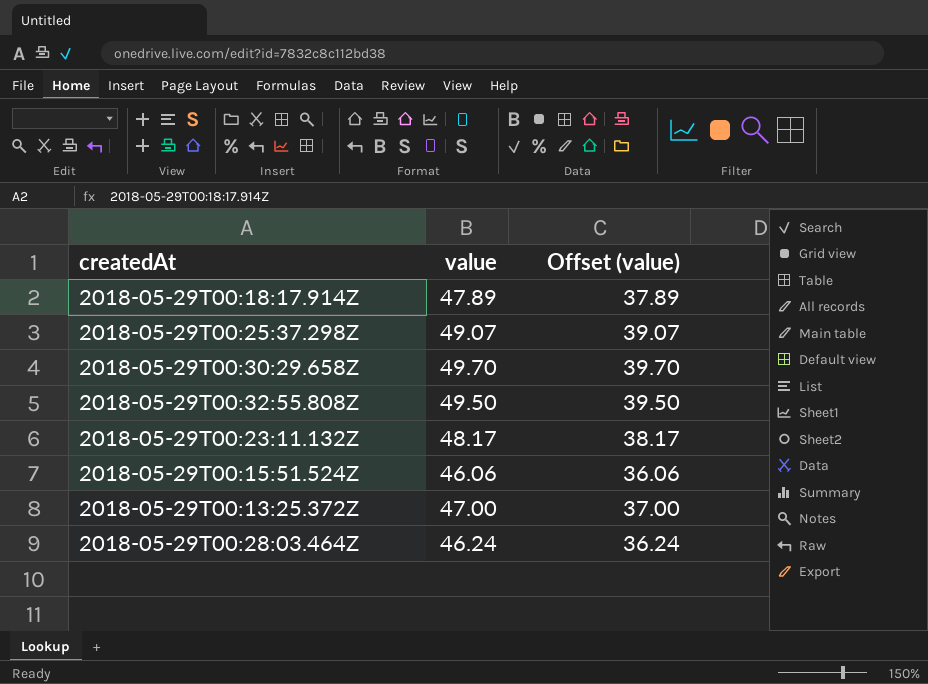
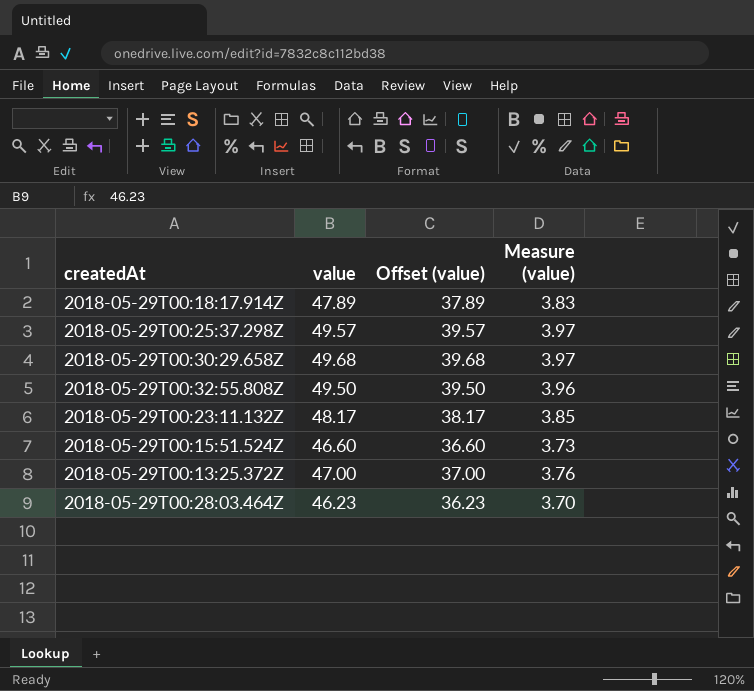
column Measure (value) | formula: none -> [value] * 0.08
2018-05-29T00:25:37.298Z | value: 49.07 -> 49.57
2018-05-29T00:25:37.298Z | Offset (value): 39.07 -> 39.57
2018-05-29T00:30:29.658Z | value: 49.70 -> 49.68
2018-05-29T00:30:29.658Z | Offset (value): 39.70 -> 39.68
2018-05-29T00:15:51.524Z | value: 46.06 -> 46.60
2018-05-29T00:15:51.524Z | Offset (value): 36.06 -> 36.60
2018-05-29T00:28:03.464Z | value: 46.24 -> 46.23
2018-05-29T00:28:03.464Z | Offset (value): 36.24 -> 36.23

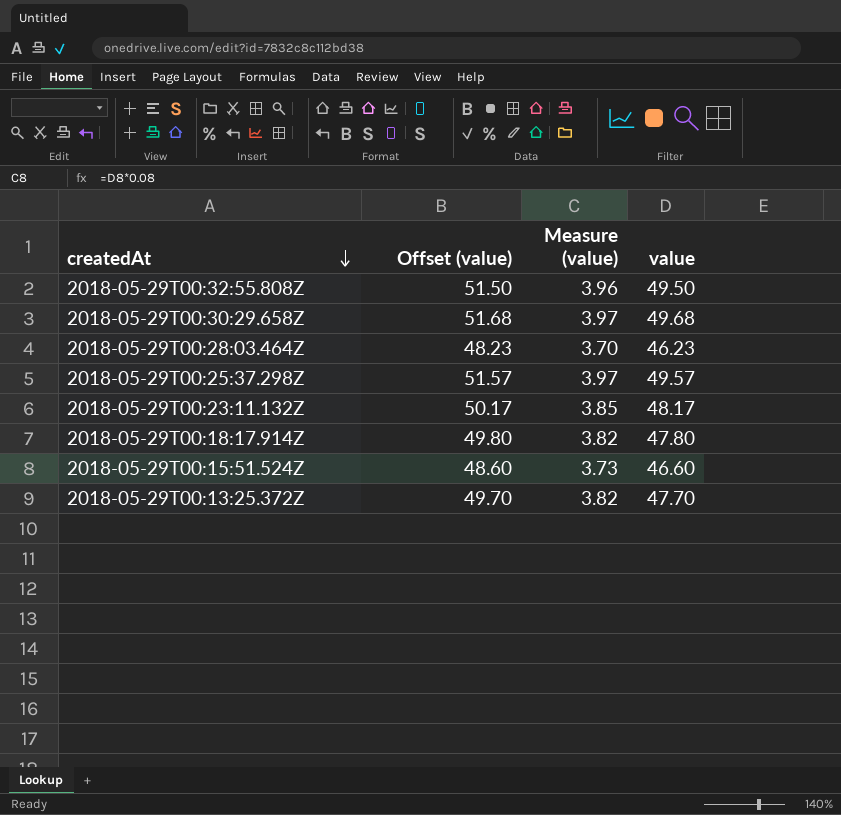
row order: none -> createdAt descending
column Offset (value) | formula: [value] - 10 -> [value] + 2
column value | position: 2 -> 4
2018-05-29T00:18:17.914Z | Measure (value): 3.83 -> 3.82
2018-05-29T00:18:17.914Z | value: 47.89 -> 47.80
2018-05-29T00:13:25.372Z | Measure (value): 3.76 -> 3.82
2018-05-29T00:13:25.372Z | value: 47.00 -> 47.70

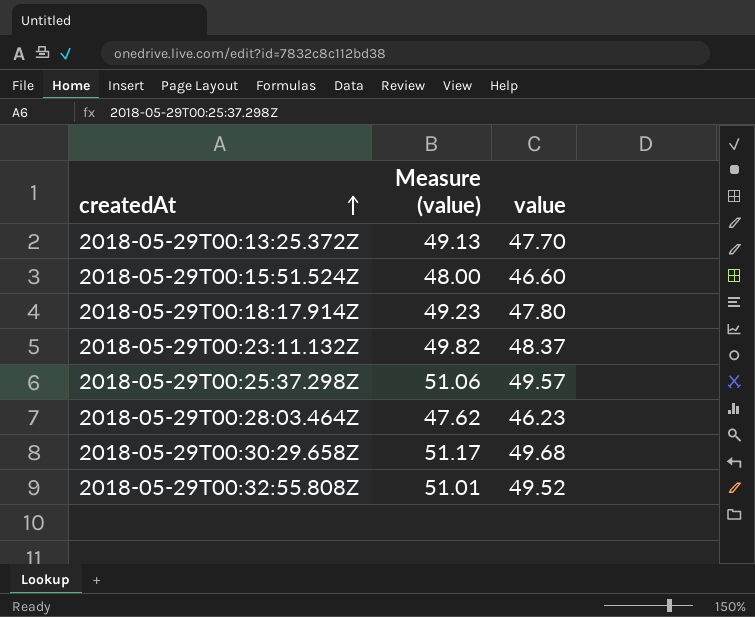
row order: createdAt descending -> createdAt ascending
column Offset (value) | formula: [value] + 2 -> none
column Measure (value) | formula: [value] * 0.08 -> [value] * 1.03
2018-05-29T00:23:11.132Z | value: 48.17 -> 48.37
2018-05-29T00:32:55.808Z | value: 49.50 -> 49.52

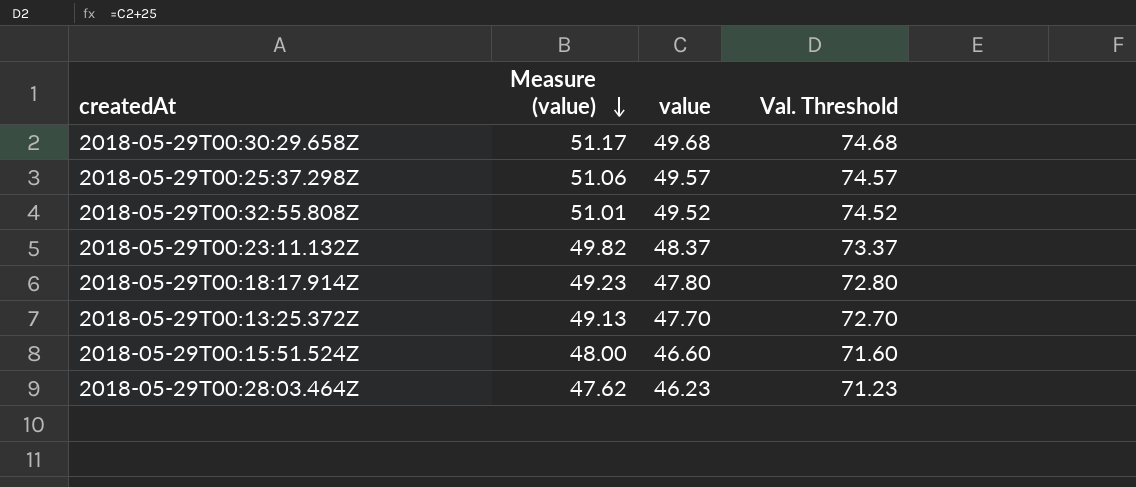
row order: createdAt ascending -> Measure (value) descending
column Val. Threshold | formula: none -> [value] + 25

